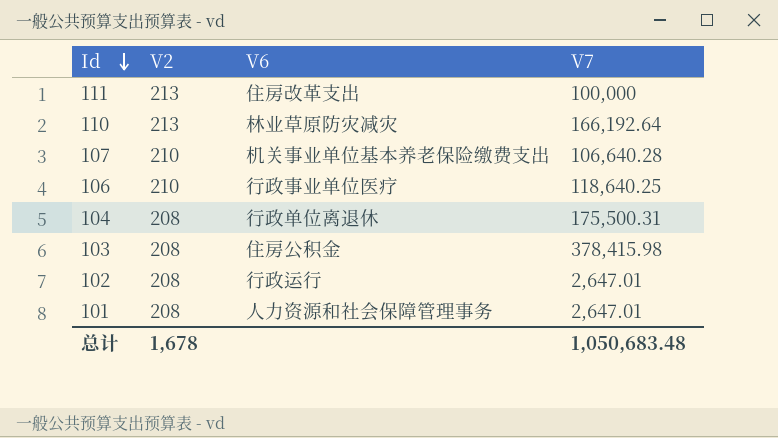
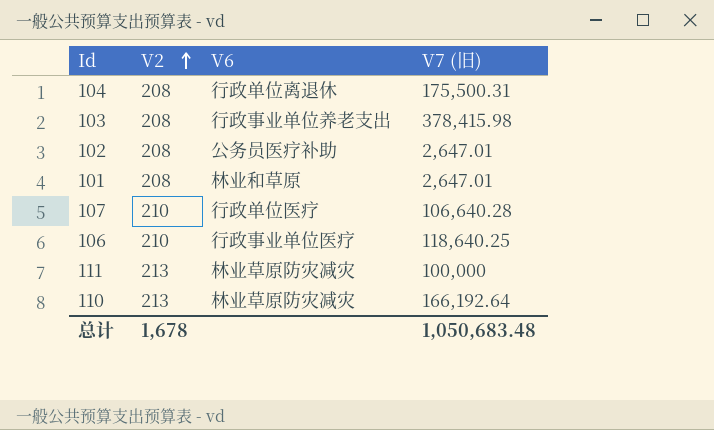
row order: Id descending -> V2 ascending
column name: V7 -> V7 (旧)
103 | V6: 住房公积金 -> 行政事业单位养老支出
102 | V6: 行政运行 -> 公务员医疗补助
101 | V6: 人力资源和社会保障管理事务 -> 林业和草原
107 | V6: 机关事业单位基本养老保险缴费支出 -> 行政单位医疗
111 | V6: 住房改革支出 -> 林业草原防灾减灾

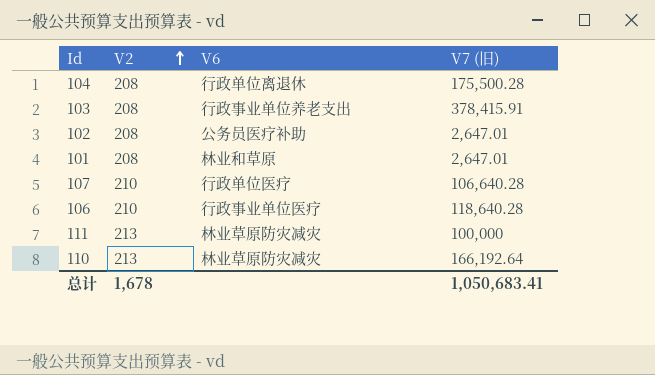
104 | V7 (旧): 175,500.31 -> 175,500.28
103 | V7 (旧): 378,415.98 -> 378,415.91
106 | V7 (旧): 118,640.25 -> 118,640.28
总计 | V7 (旧): 1,050,683.48 -> 1,050,683.41

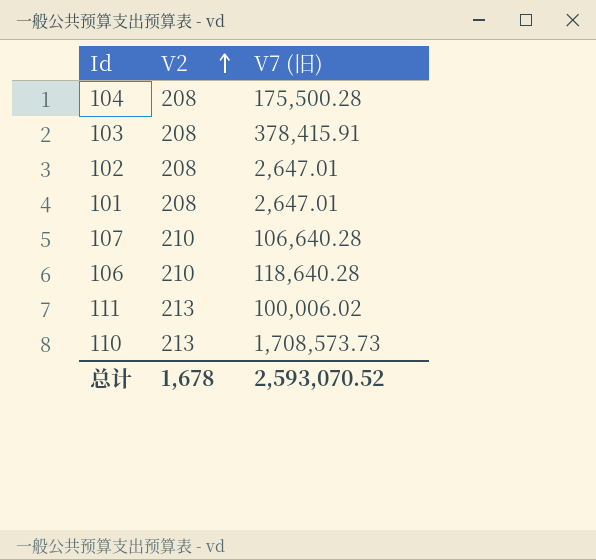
column V6 | position: 3 -> none
111 | V7 (旧): 100,000 -> 100,006.02
110 | V7 (旧): 166,192.64 -> 1,708,573.73
总计 | V7 (旧): 1,050,683.41 -> 2,593,070.52

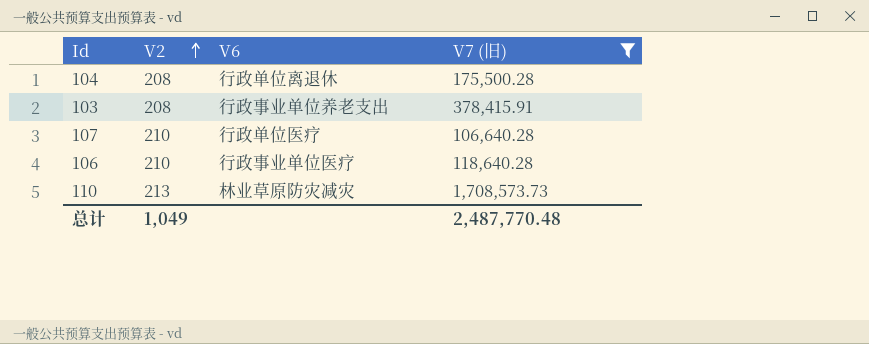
filter: none -> V7 (旧) >= 106,640.28
column V6 | position: none -> 3
总计 | V2: 1,678 -> 1,049
总计 | V7 (旧): 2,593,070.52 -> 2,487,770.48

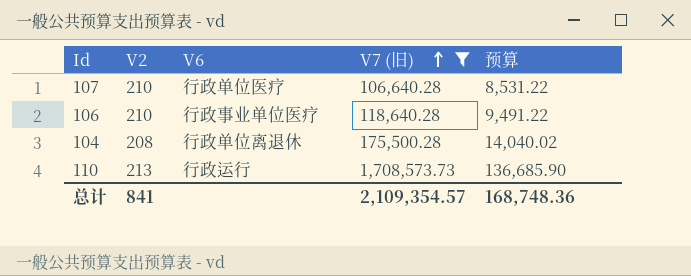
row order: V2 ascending -> V7 (旧) ascending
column 预算 | formula: none -> [V7 (旧)] * 0.08
row 103: 208 | 行政事业单位养老支出 | 378,415.91 -> none
110 | V6: 林业草原防灾减灾 -> 行政运行
总计 | V2: 1,049 -> 841
总计 | V7 (旧): 2,487,770.48 -> 2,109,354.57

